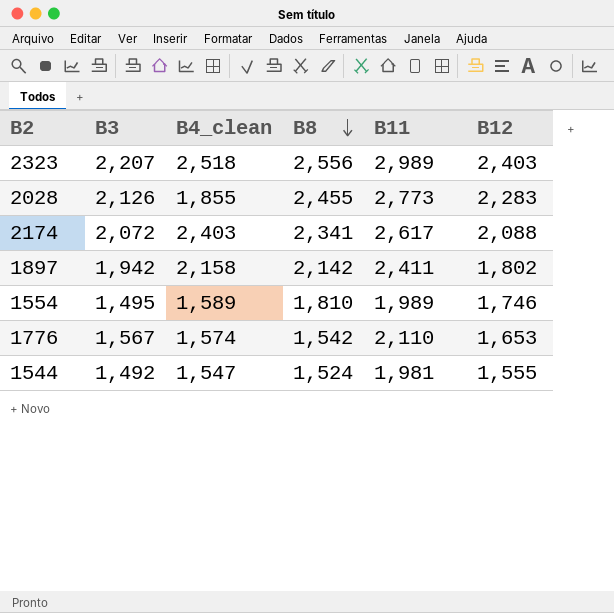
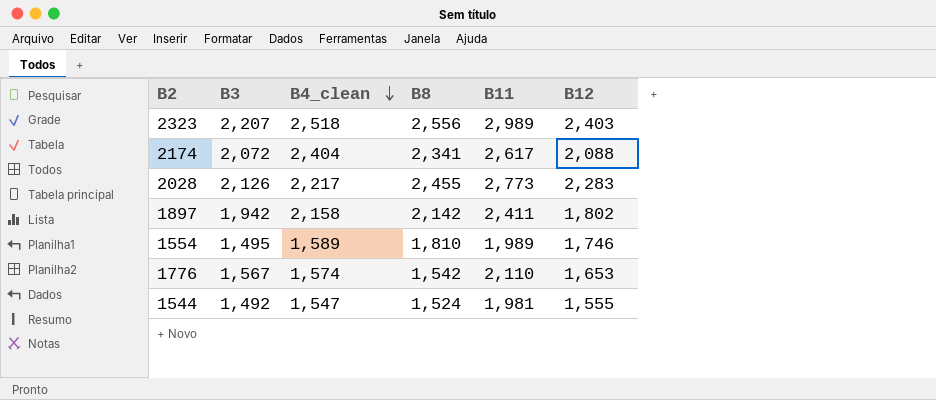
row order: B8 descending -> B4_clean descending
2174 | B4_clean: 2,403 -> 2,404
2028 | B4_clean: 1,855 -> 2,217

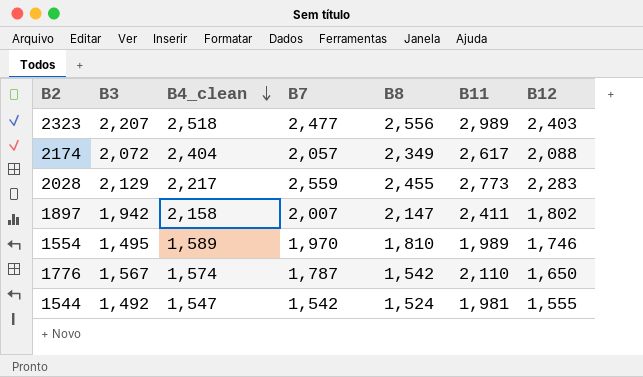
column B7 | position: none -> 4
2174 | B8: 2,341 -> 2,349
2028 | B3: 2,126 -> 2,129
1897 | B8: 2,142 -> 2,147
1776 | B12: 1,653 -> 1,650

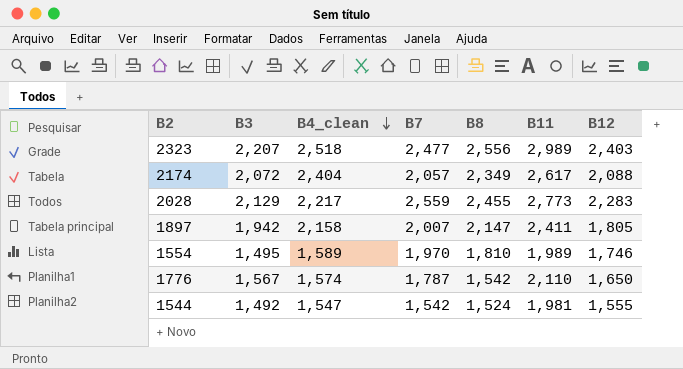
1897 | B12: 1,802 -> 1,805

